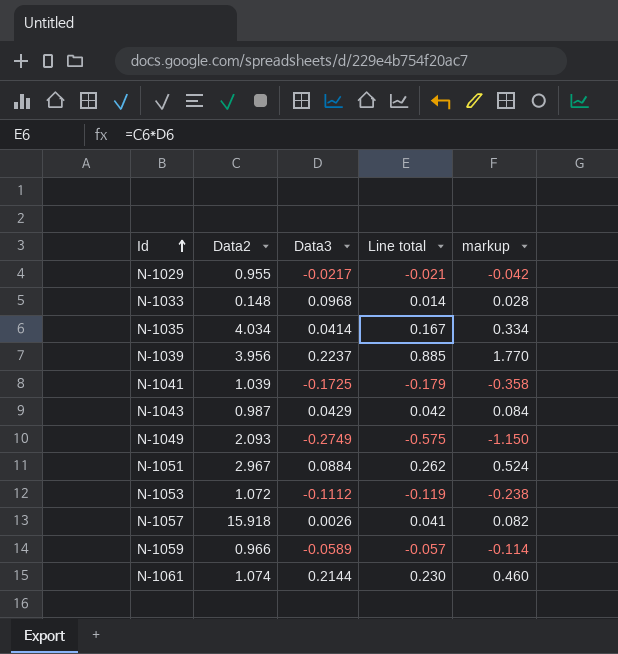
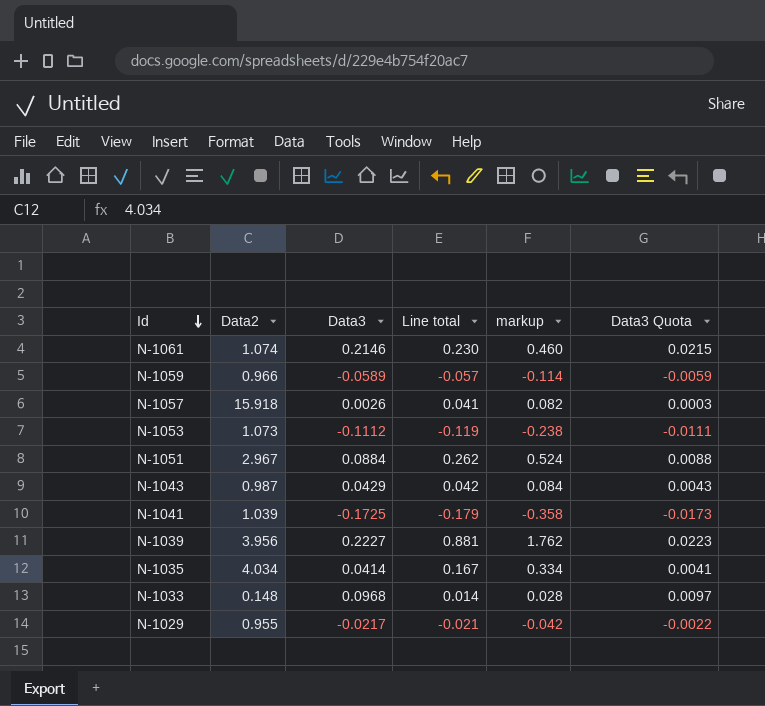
row order: Id ascending -> Id descending
column Data3 Quota | formula: none -> [Data3] * 0.1
row N-1049: 2.093 | -0.2749 | -0.575 | -1.150 -> none
N-1061 | Data3: 0.2144 -> 0.2146
N-1053 | Data2: 1.072 -> 1.073
N-1039 | Data3: 0.2237 -> 0.2227
N-1039 | Line total: 0.885 -> 0.881
N-1039 | markup: 1.770 -> 1.762

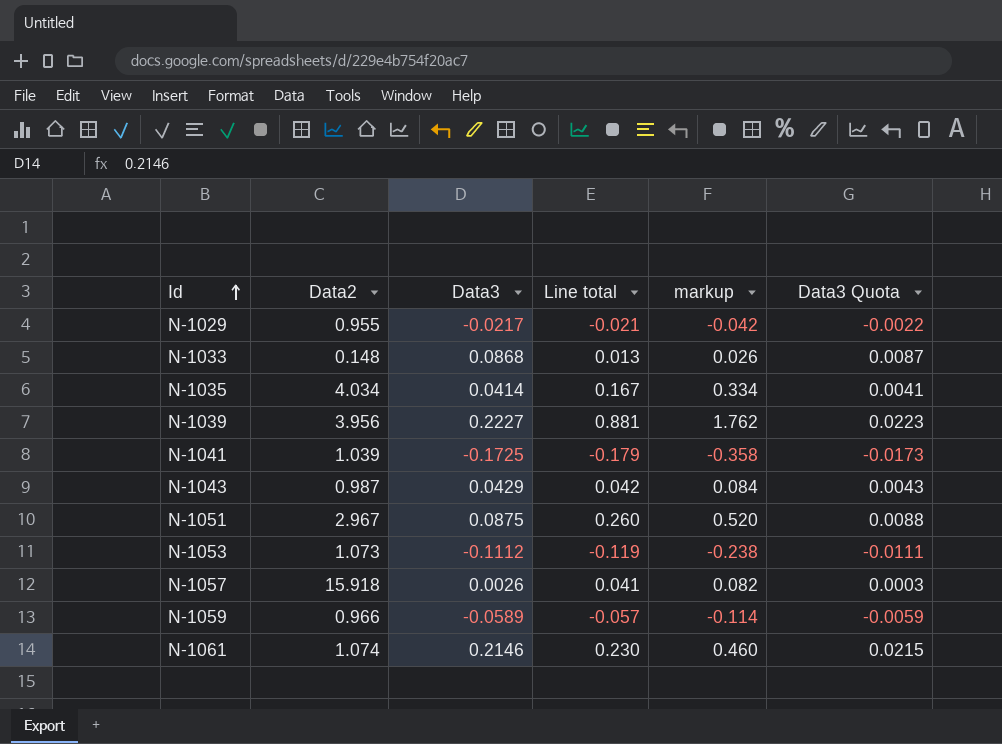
row order: Id descending -> Id ascending
N-1033 | Data3: 0.0968 -> 0.0868
N-1033 | Line total: 0.014 -> 0.013
N-1033 | markup: 0.028 -> 0.026
N-1033 | Data3 Quota: 0.0097 -> 0.0087
N-1051 | Data3: 0.0884 -> 0.0875
N-1051 | Line total: 0.262 -> 0.260
N-1051 | markup: 0.524 -> 0.520

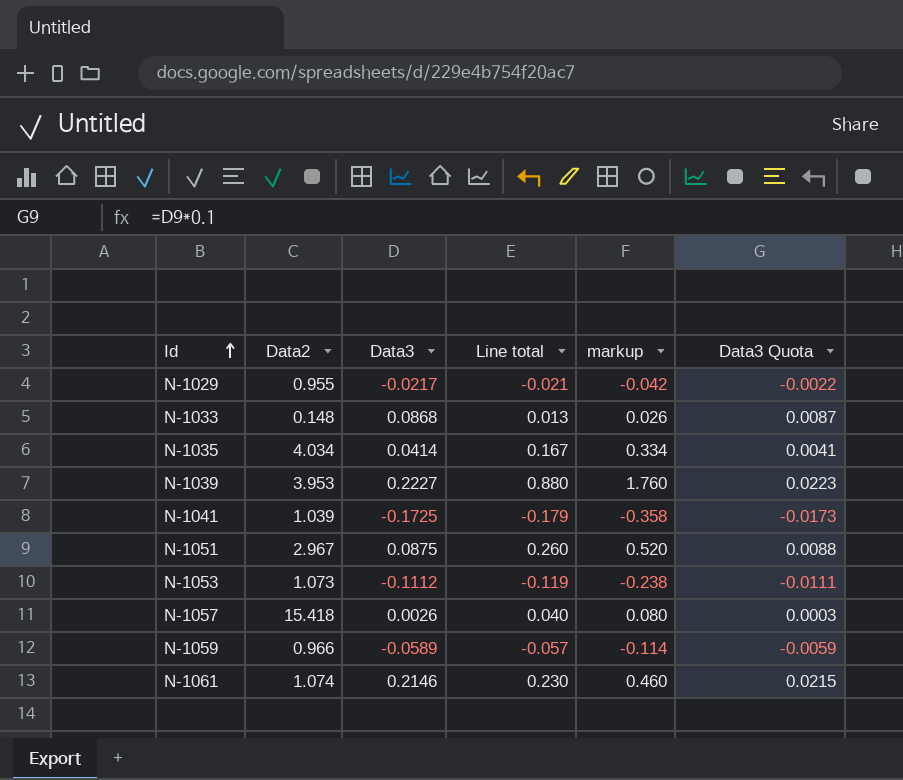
row N-1043: 0.987 | 0.0429 | 0.042 | 0.084 | 0.0043 -> none
N-1039 | Data2: 3.956 -> 3.953
N-1039 | Line total: 0.881 -> 0.880
N-1039 | markup: 1.762 -> 1.760
N-1057 | Data2: 15.918 -> 15.418
N-1057 | Line total: 0.041 -> 0.040
N-1057 | markup: 0.082 -> 0.080

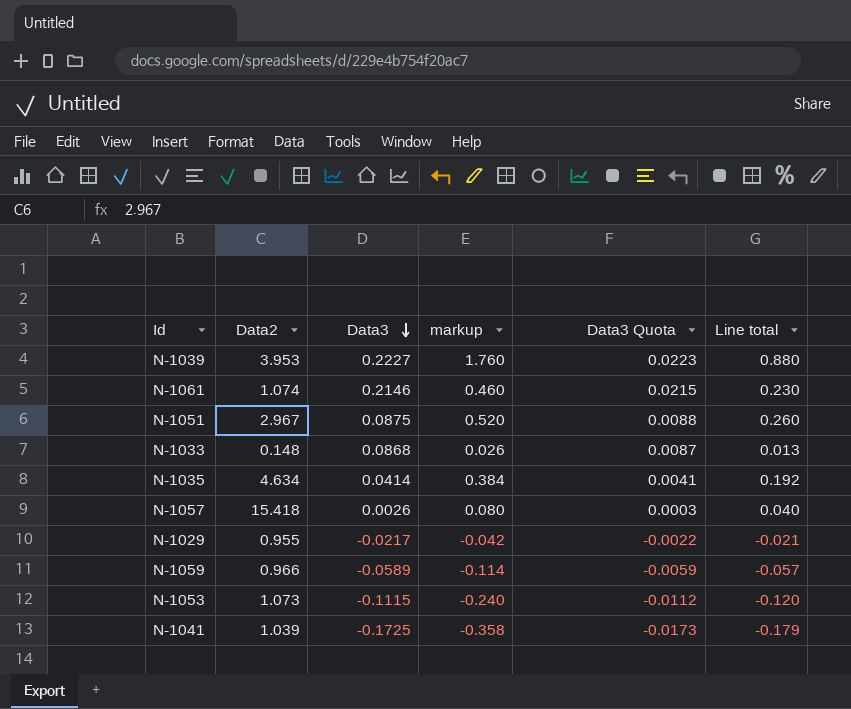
row order: Id ascending -> Data3 descending
column Line total | position: 4 -> 6
N-1035 | Data2: 4.034 -> 4.634
N-1035 | markup: 0.334 -> 0.384
N-1035 | Line total: 0.167 -> 0.192
N-1053 | Data3: -0.1112 -> -0.1115
N-1053 | markup: -0.238 -> -0.240
N-1053 | Data3 Quota: -0.0111 -> -0.0112
N-1053 | Line total: -0.119 -> -0.120

